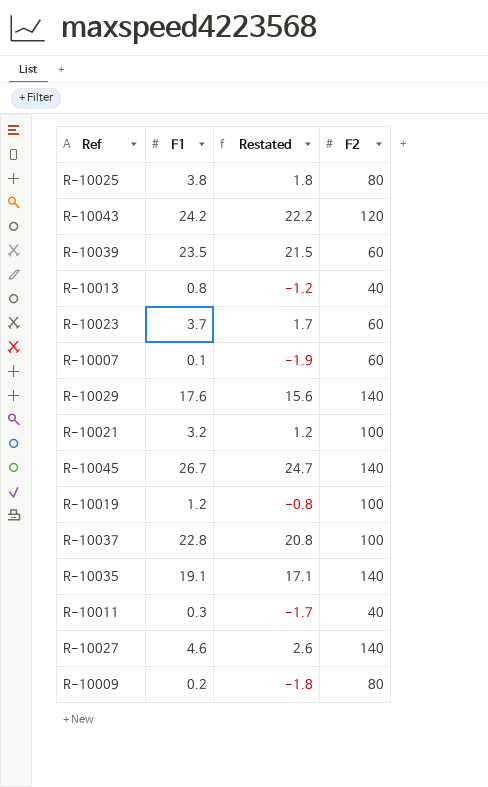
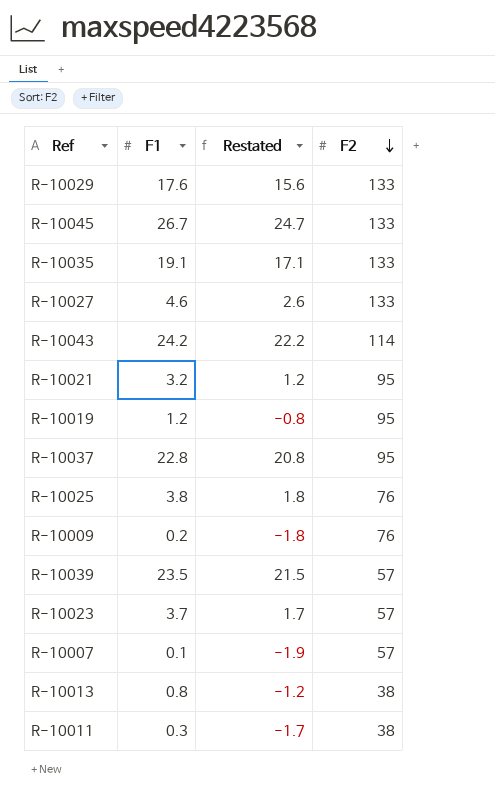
row order: none -> F2 descending
R-10029 | F2: 140 -> 133
R-10045 | F2: 140 -> 133
R-10035 | F2: 140 -> 133
R-10027 | F2: 140 -> 133
R-10043 | F2: 120 -> 114
R-10021 | F2: 100 -> 95
R-10019 | F2: 100 -> 95
R-10037 | F2: 100 -> 95
R-10025 | F2: 80 -> 76
R-10009 | F2: 80 -> 76
R-10039 | F2: 60 -> 57
R-10023 | F2: 60 -> 57
R-10007 | F2: 60 -> 57
R-10013 | F2: 40 -> 38
R-10011 | F2: 40 -> 38

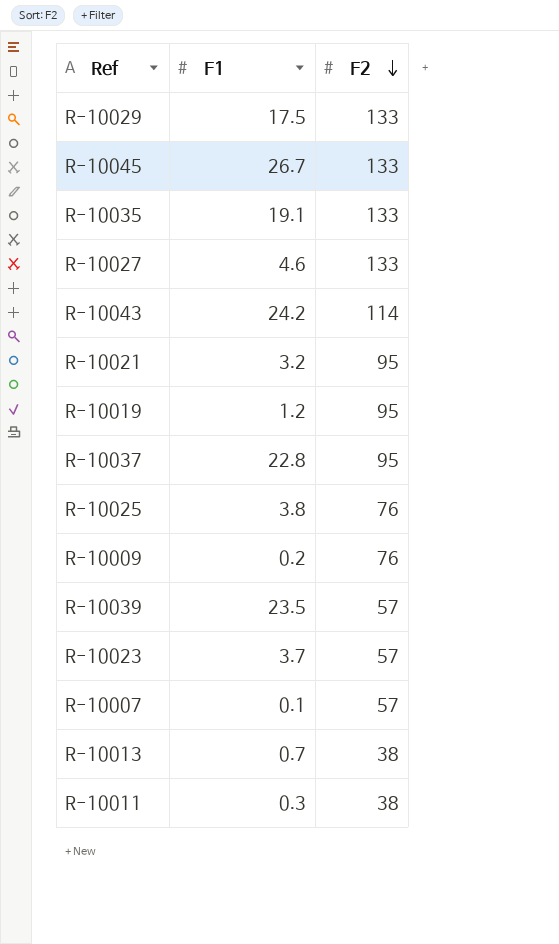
column Restated | formula: [F1] - 2 -> none
R-10029 | F1: 17.6 -> 17.5
R-10013 | F1: 0.8 -> 0.7

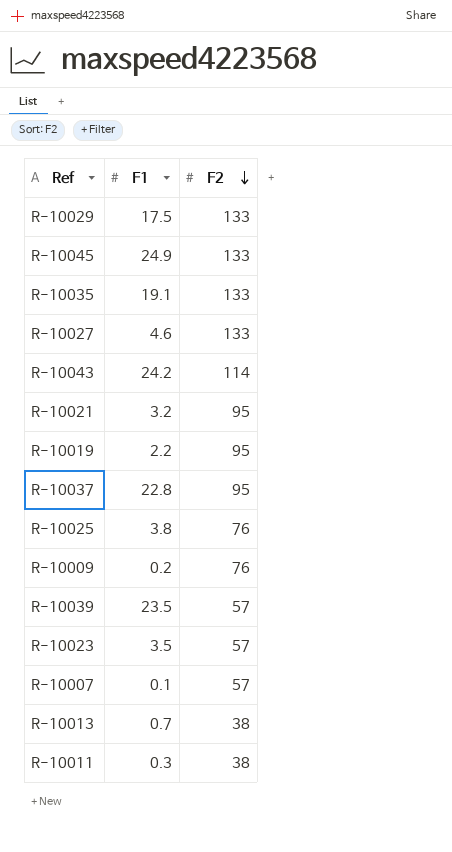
R-10045 | F1: 26.7 -> 24.9
R-10019 | F1: 1.2 -> 2.2
R-10023 | F1: 3.7 -> 3.5

